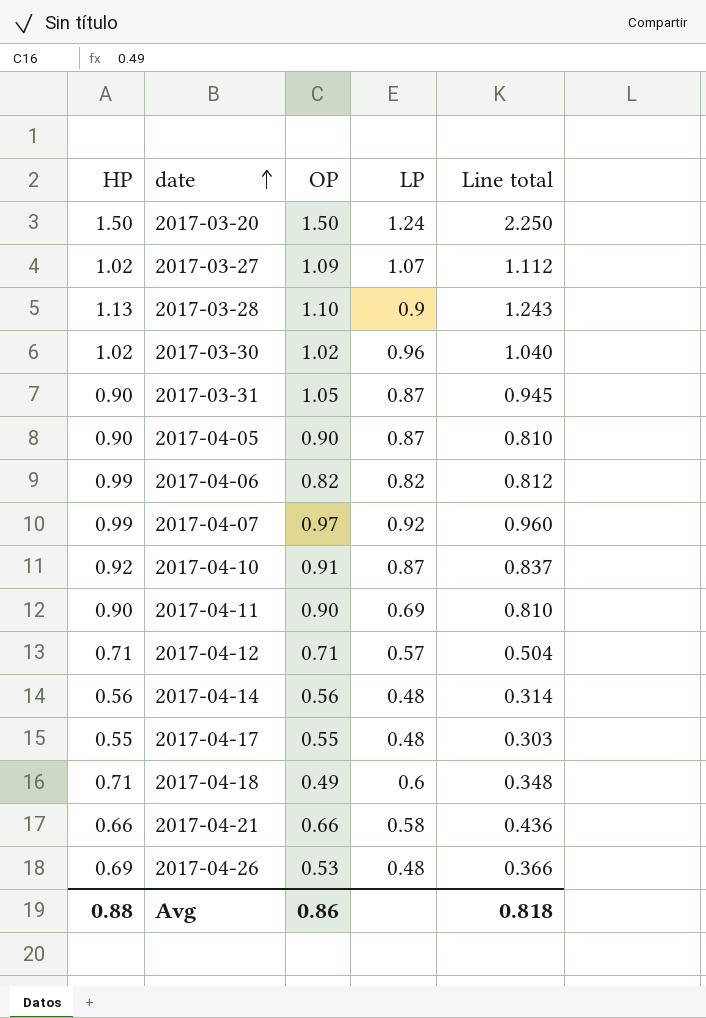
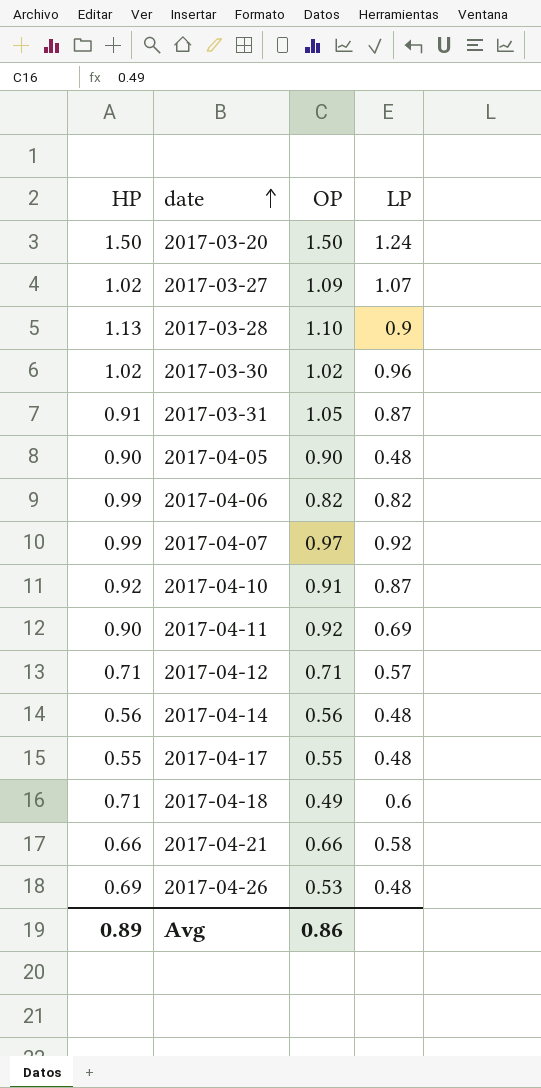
column Line total | formula: [HP] * [OP] -> none
2017-03-31 | HP: 0.90 -> 0.91
2017-04-05 | LP: 0.87 -> 0.48
2017-04-11 | OP: 0.90 -> 0.92
Avg | HP: 0.88 -> 0.89

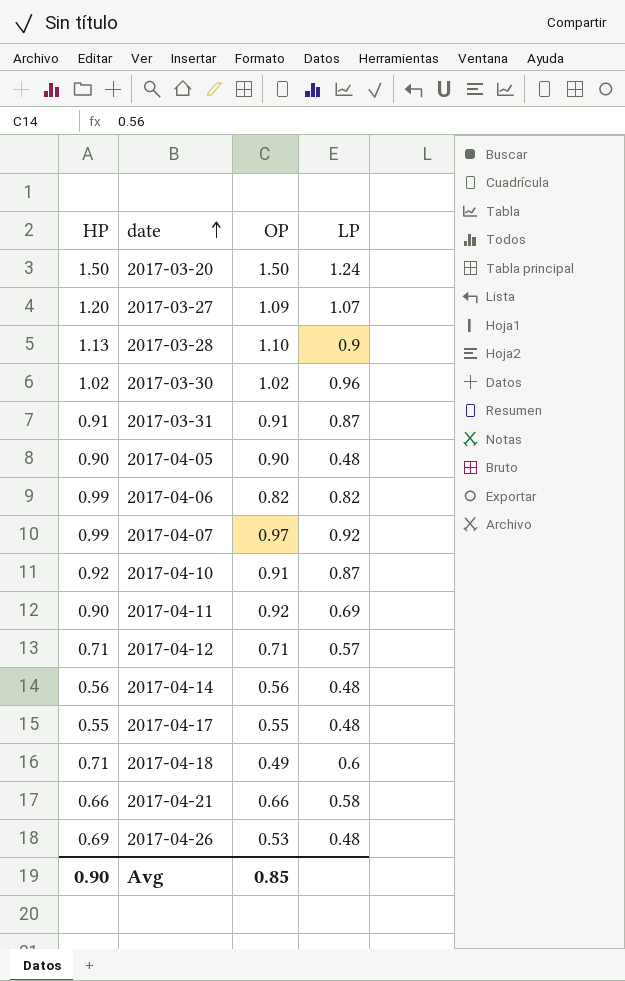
2017-03-27 | HP: 1.02 -> 1.20
2017-03-31 | OP: 1.05 -> 0.91
Avg | HP: 0.89 -> 0.90
Avg | OP: 0.86 -> 0.85

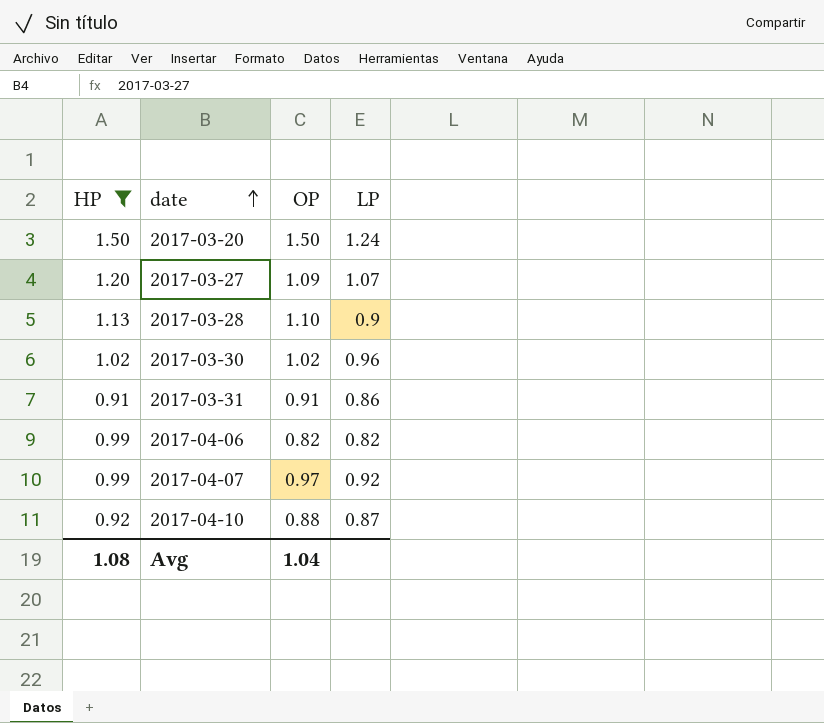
filter: none -> HP >= 0.91
2017-03-31 | LP: 0.87 -> 0.86
2017-04-10 | OP: 0.91 -> 0.88
Avg | HP: 0.90 -> 1.08
Avg | OP: 0.85 -> 1.04

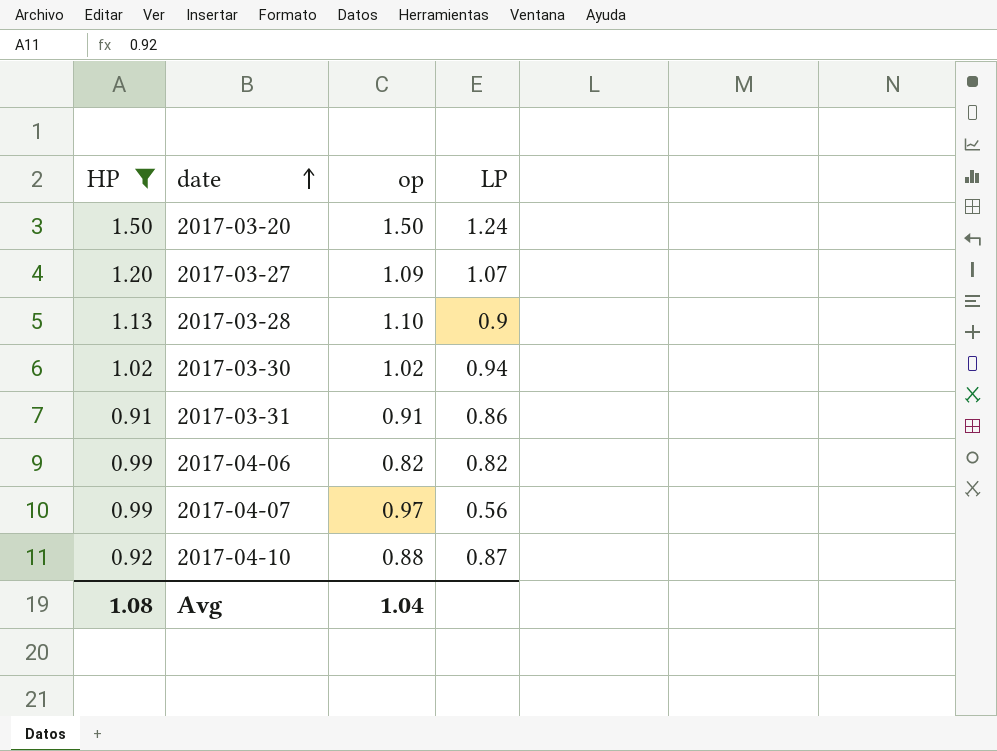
column name: OP -> op
2017-03-30 | LP: 0.96 -> 0.94
2017-04-07 | LP: 0.92 -> 0.56

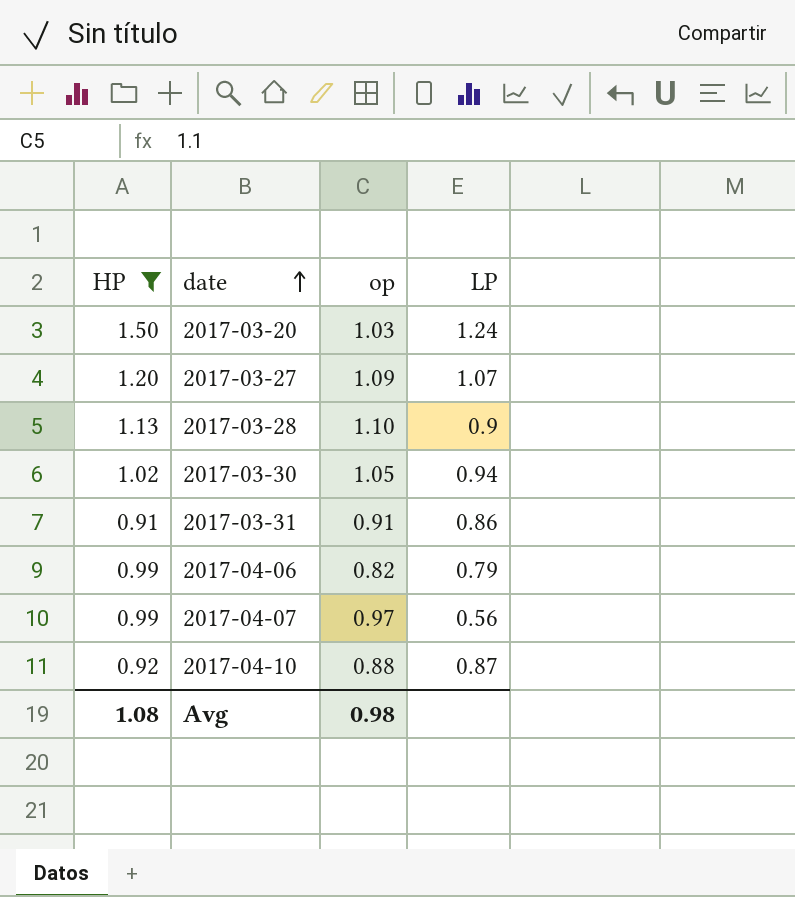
2017-03-20 | op: 1.50 -> 1.03
2017-03-30 | op: 1.02 -> 1.05
2017-04-06 | LP: 0.82 -> 0.79
Avg | op: 1.04 -> 0.98

